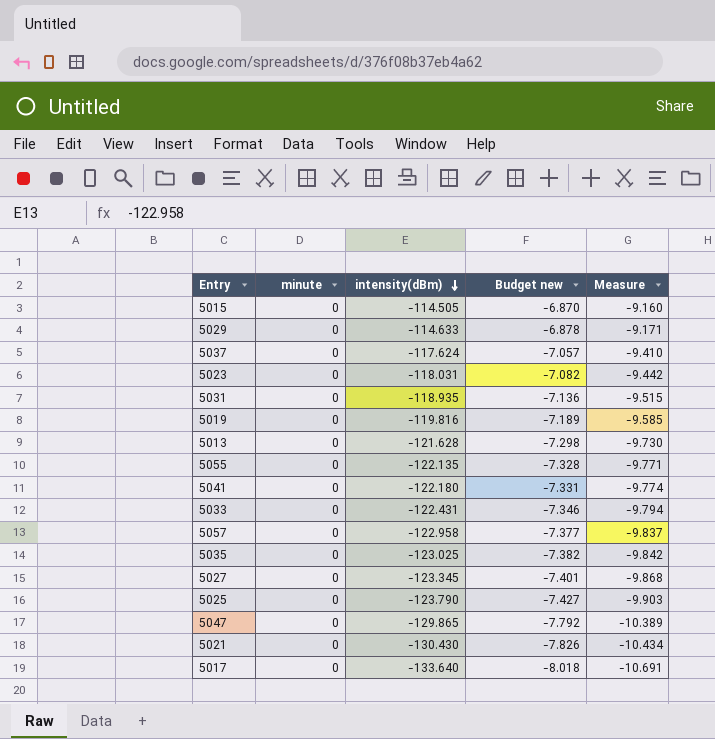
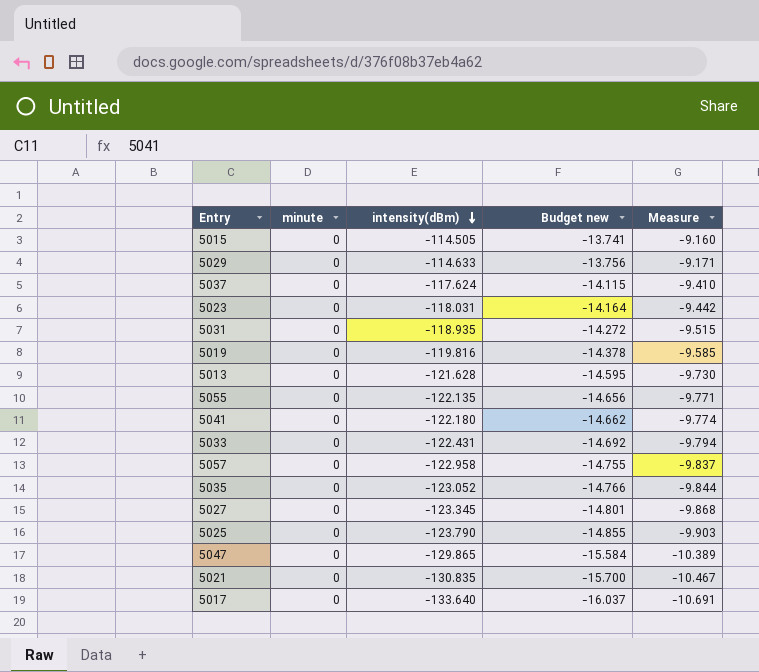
column Budget new | formula: [intensity(dBm)] * 0.06 -> [intensity(dBm)] * 0.12
5035 | intensity(dBm): -123.025 -> -123.052
5035 | Measure: -9.842 -> -9.844
5021 | intensity(dBm): -130.430 -> -130.835
5021 | Measure: -10.434 -> -10.467

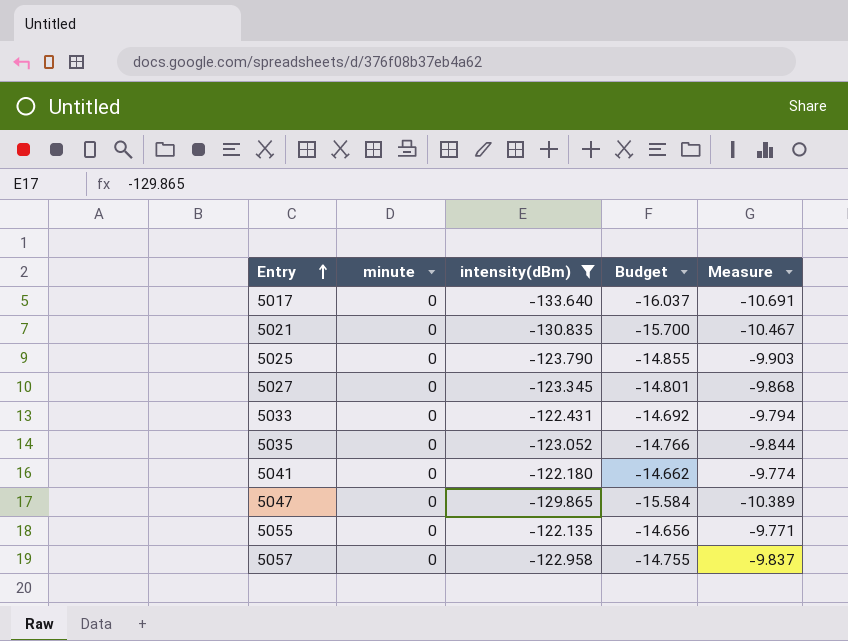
filter: none -> intensity(dBm) <= -122.135
row order: intensity(dBm) descending -> Entry ascending
column name: Budget new -> Budget

